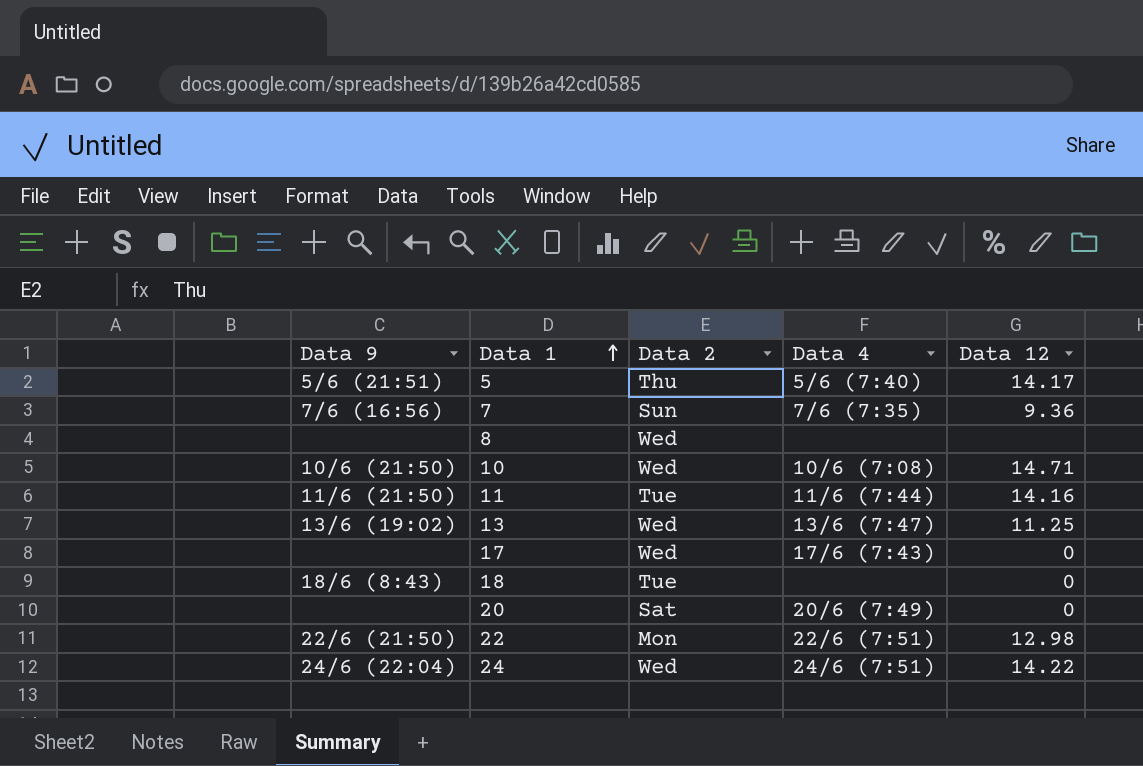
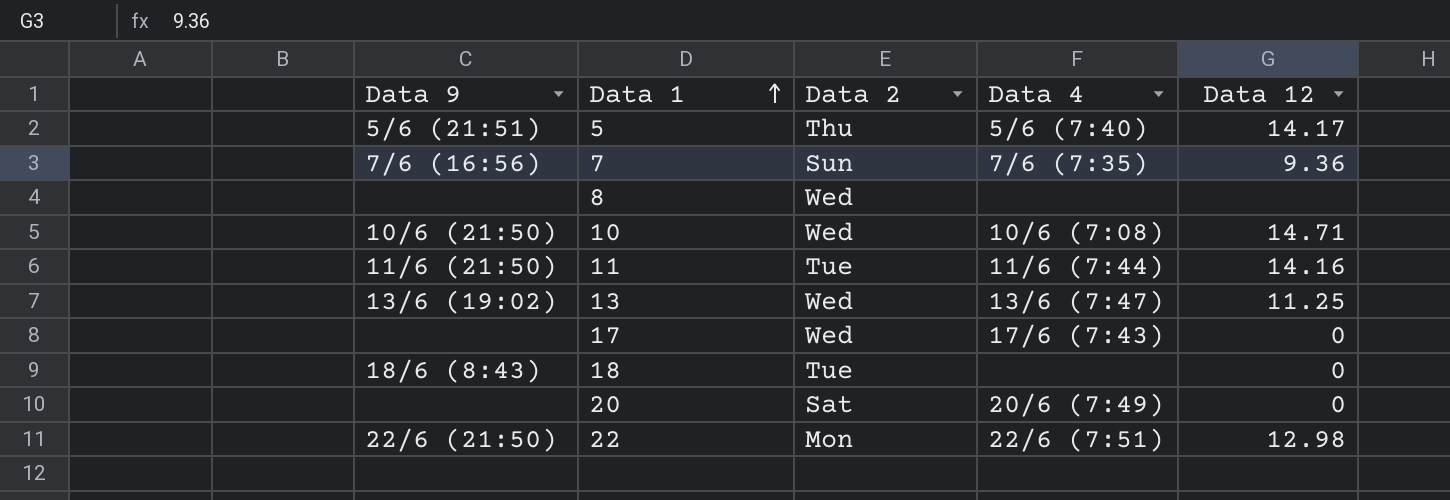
row 24: 24/6 (22:04) | Wed | 24/6 (7:51) | 14.22 -> none

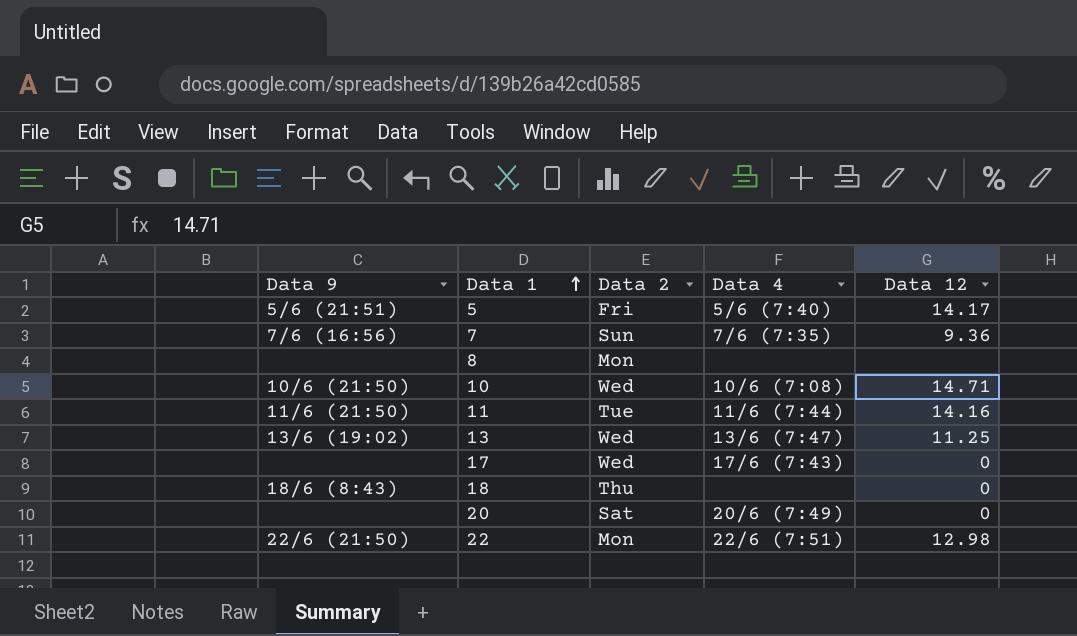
5 | Data 2: Thu -> Fri
8 | Data 2: Wed -> Mon
18 | Data 2: Tue -> Thu

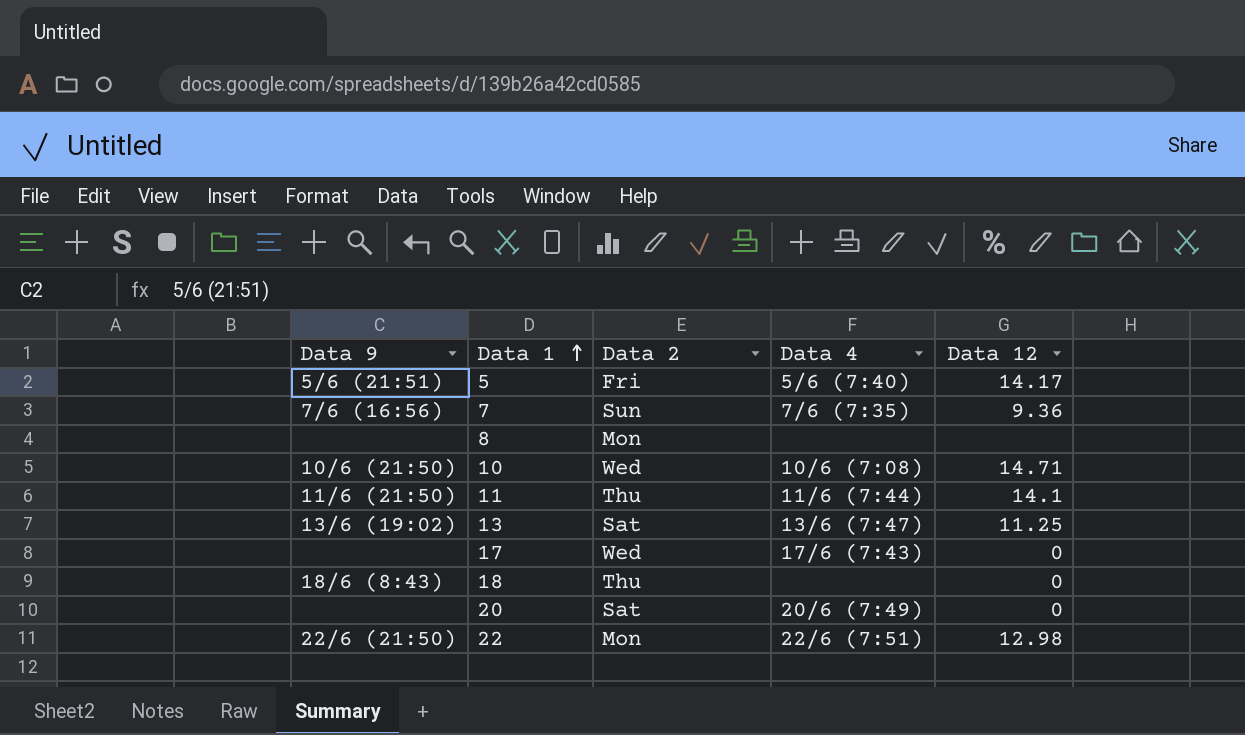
11 | Data 2: Tue -> Thu
11 | Data 12: 14.16 -> 14.1
13 | Data 2: Wed -> Sat

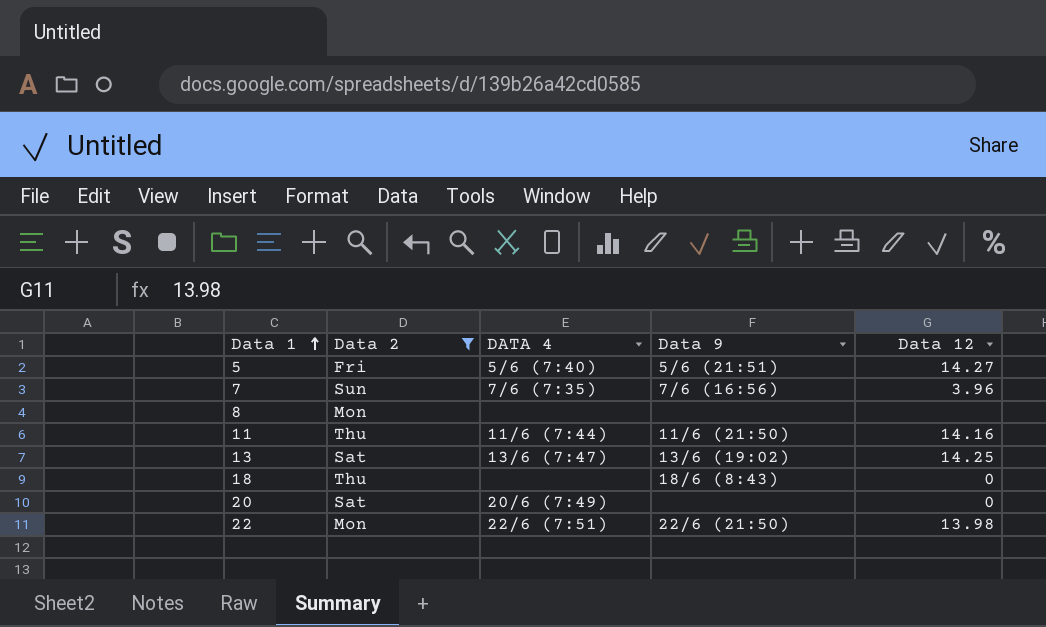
filter: none -> Data 2 != Wed
column name: Data 4 -> DATA 4
column Data 9 | position: 1 -> 4
5 | Data 12: 14.17 -> 14.27
7 | Data 12: 9.36 -> 3.96
11 | Data 12: 14.1 -> 14.16
13 | Data 12: 11.25 -> 14.25
22 | Data 12: 12.98 -> 13.98

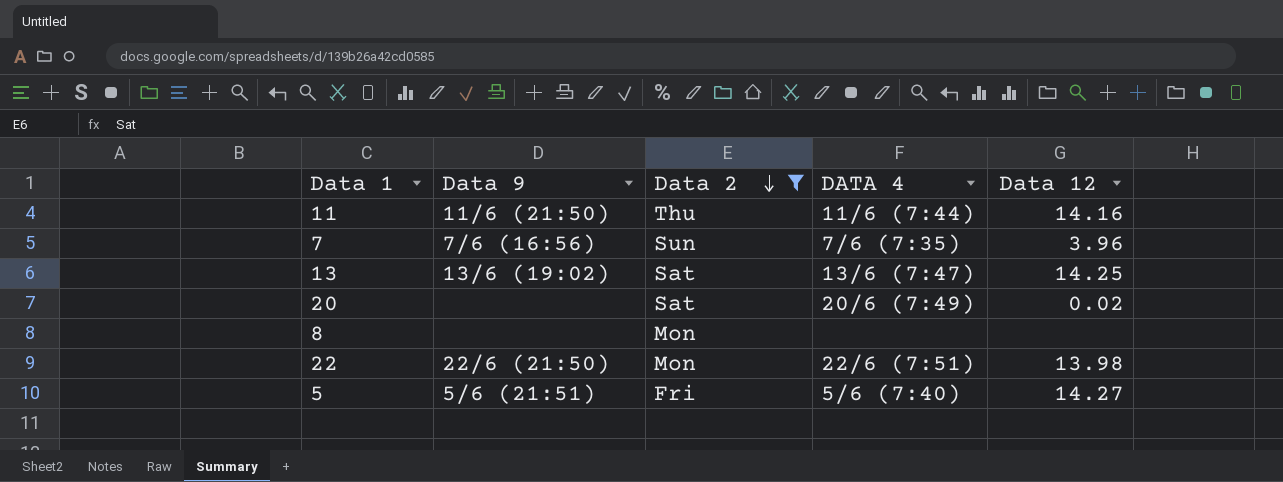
row order: Data 1 ascending -> Data 2 descending
column Data 9 | position: 4 -> 2
row 18: Thu | none | 18/6 (8:43) | 0 -> none
20 | Data 12: 0 -> 0.02

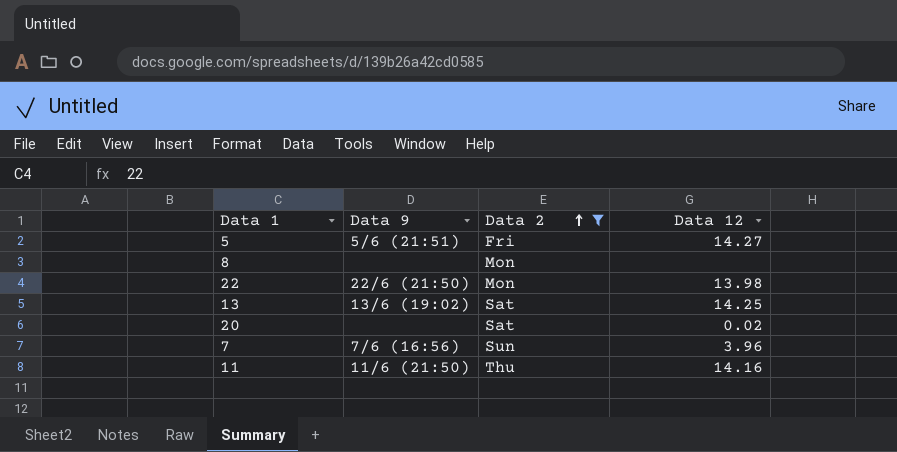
row order: Data 2 descending -> Data 2 ascending
column DATA 4 | position: 4 -> none

